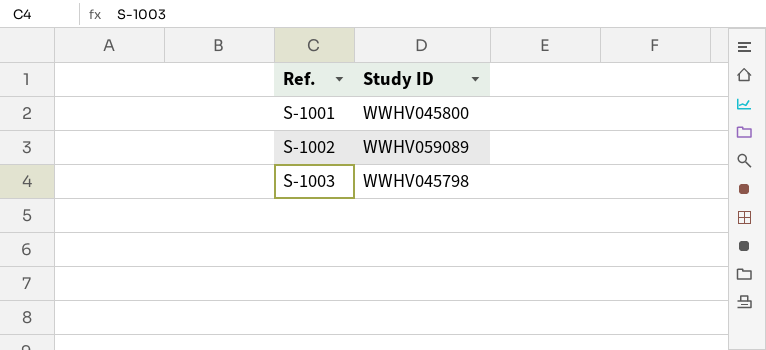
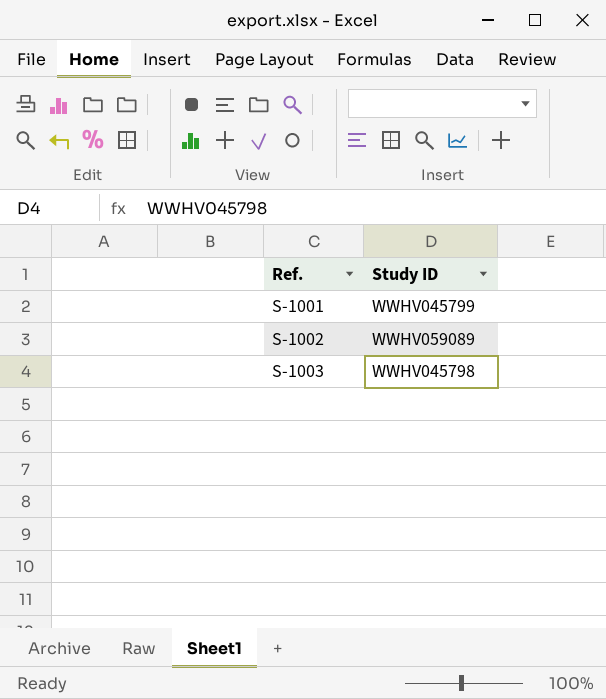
S-1001 | Study ID: WWHV045800 -> WWHV045799

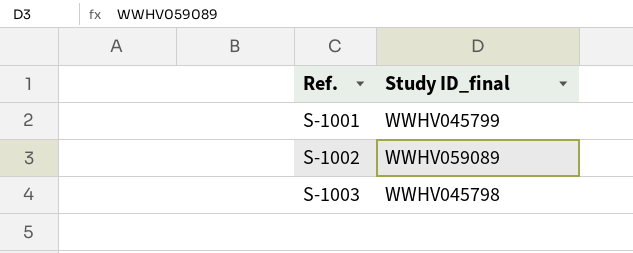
column name: Study ID -> Study ID_final

